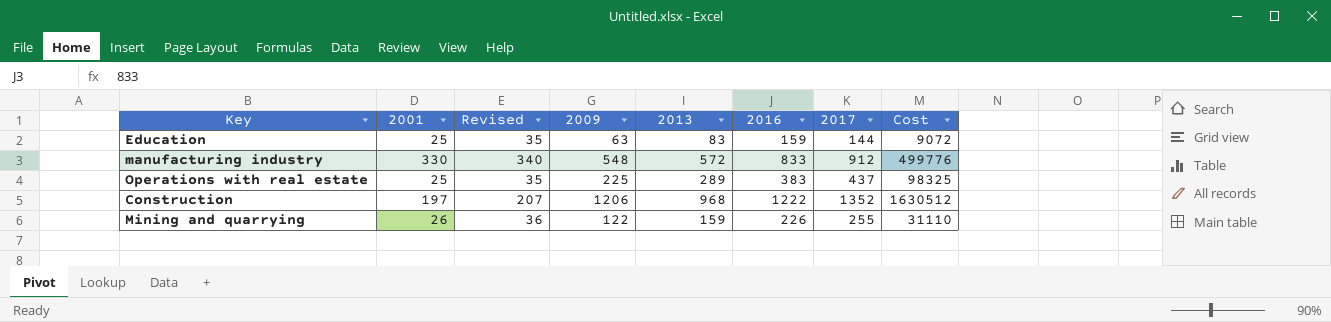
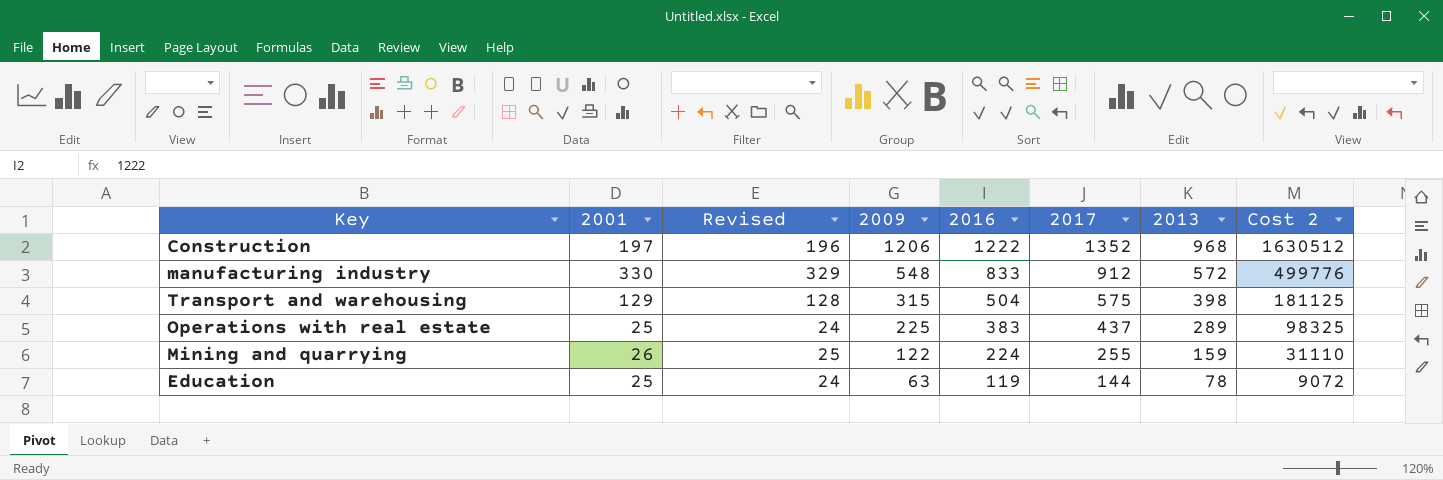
row order: none -> 2009 descending
column Revised | formula: [2001] + 10 -> [2001] - 1
column 2013 | position: 5 -> 7
column name: Cost -> Cost 2
row Transport and warehousing: none -> 129 | 128 | 315 | 504 | 575 | 398 | 181125
Mining and quarrying | 2016: 226 -> 224
Education | 2016: 159 -> 119
Education | 2013: 83 -> 78

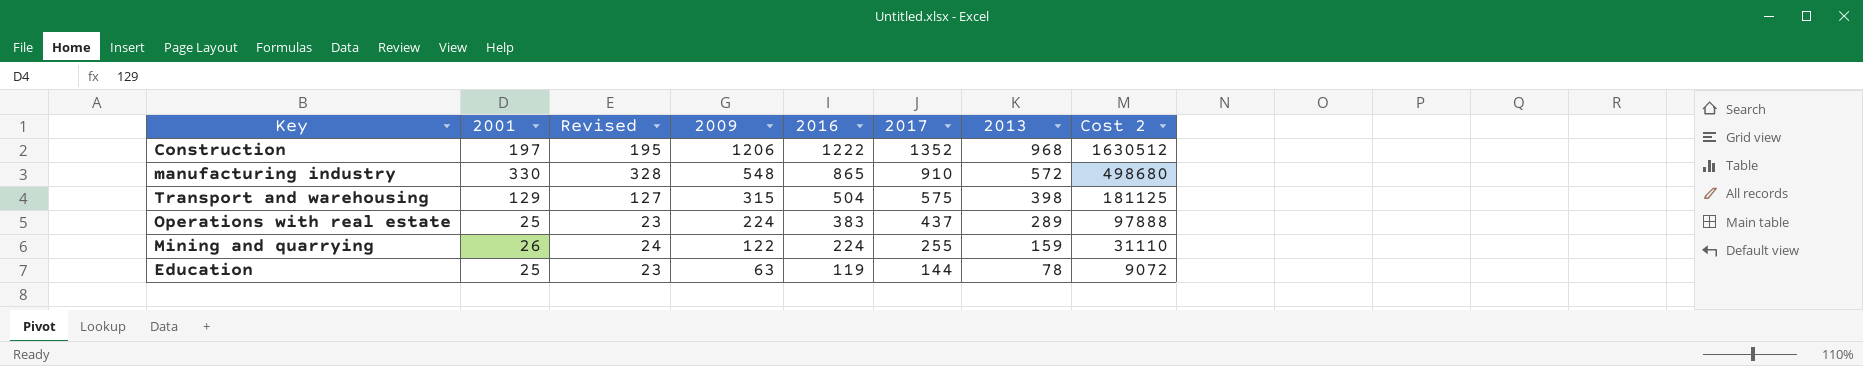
column Revised | formula: [2001] - 1 -> [2001] - 2
manufacturing industry | 2016: 833 -> 865
manufacturing industry | 2017: 912 -> 910
manufacturing industry | Cost 2: 499776 -> 498680
Operations with real estate | 2009: 225 -> 224
Operations with real estate | Cost 2: 98325 -> 97888

